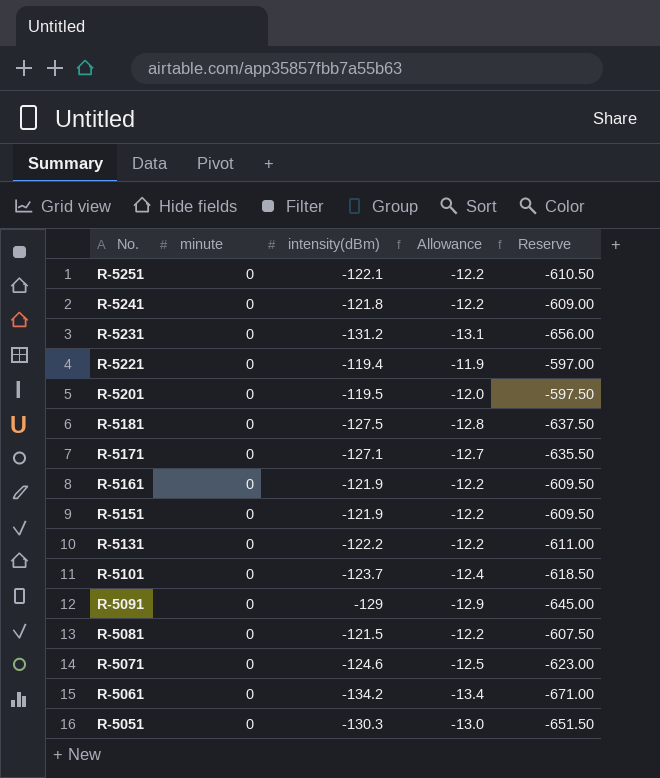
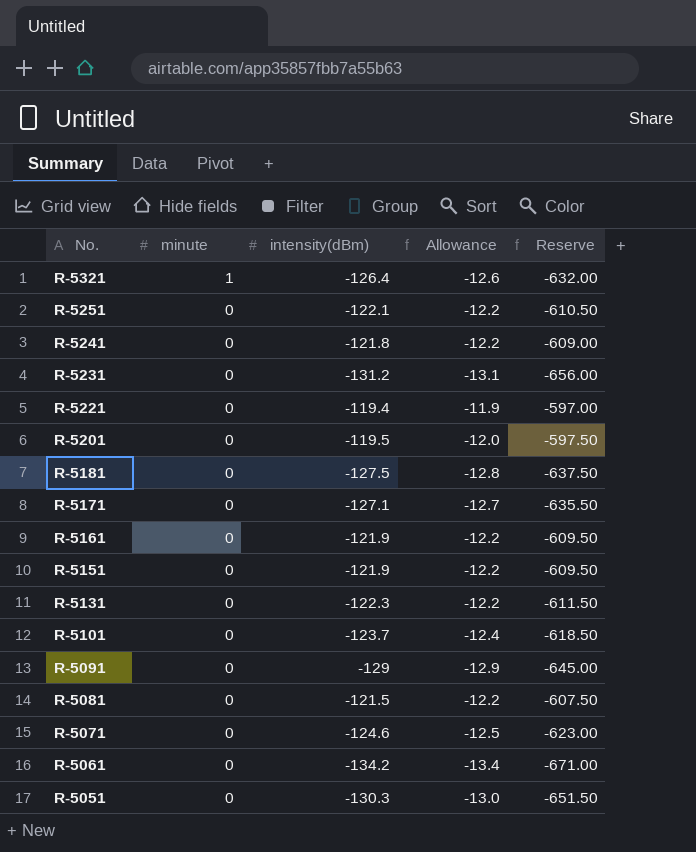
row R-5321: none -> 1 | -126.4 | -12.6 | -632.00
R-5131 | intensity(dBm): -122.2 -> -122.3
R-5131 | Reserve: -611.00 -> -611.50

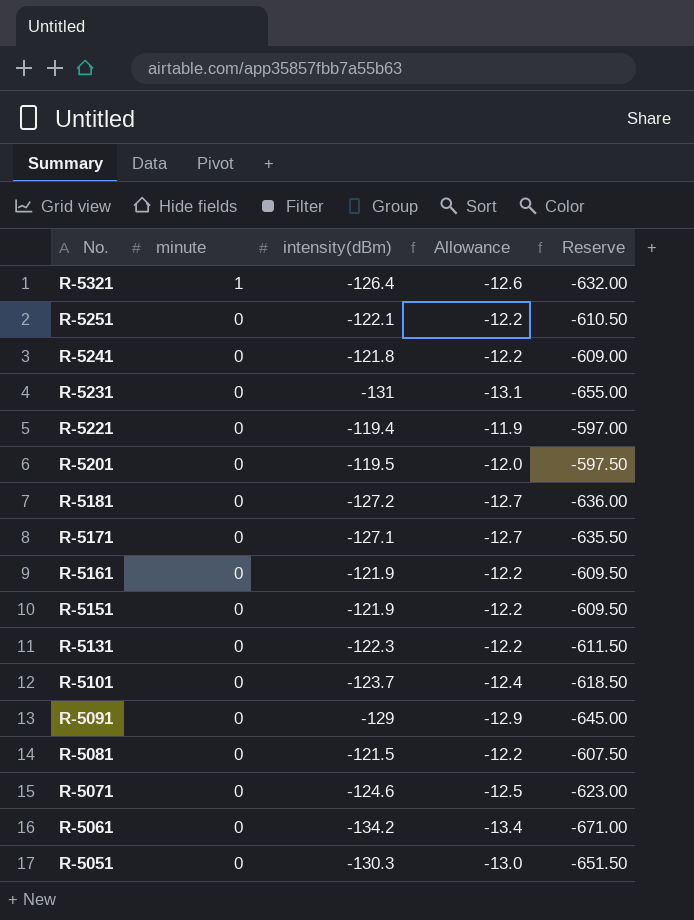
R-5231 | intensity(dBm): -131.2 -> -131
R-5231 | Reserve: -656.00 -> -655.00
R-5181 | intensity(dBm): -127.5 -> -127.2
R-5181 | Allowance: -12.8 -> -12.7
R-5181 | Reserve: -637.50 -> -636.00

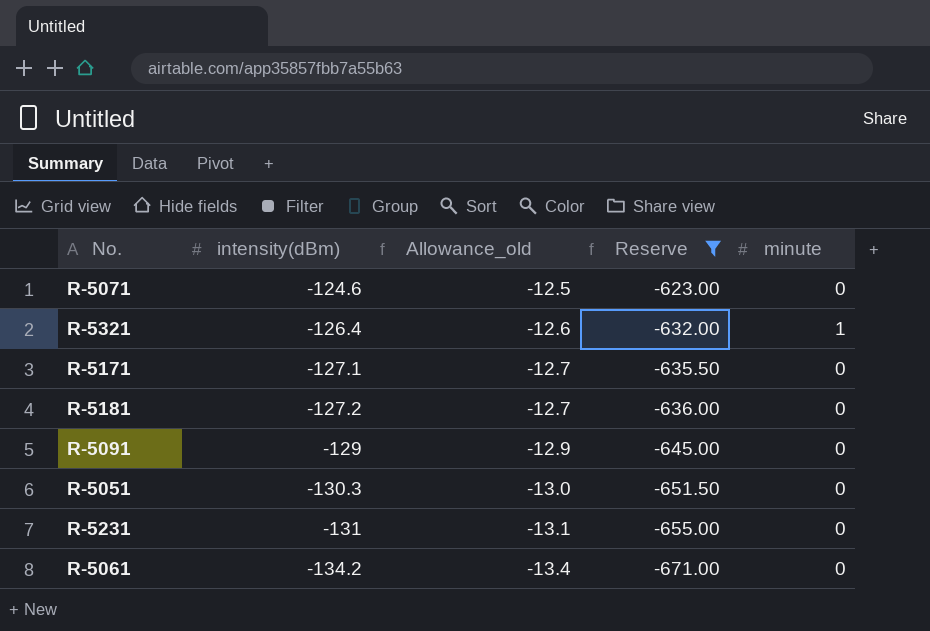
filter: none -> Reserve <= -623.00
row order: No. descending -> intensity(dBm) descending
column name: Allowance -> Allowance_old
column minute | position: 2 -> 5

